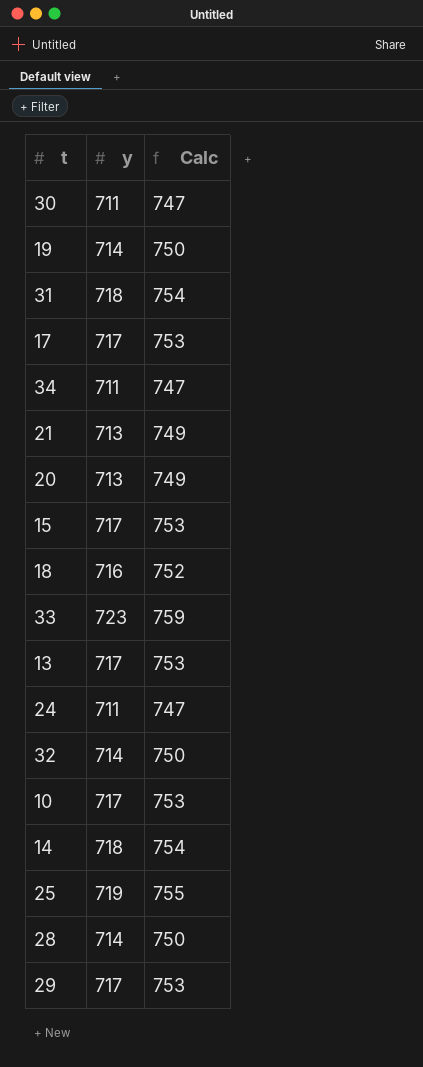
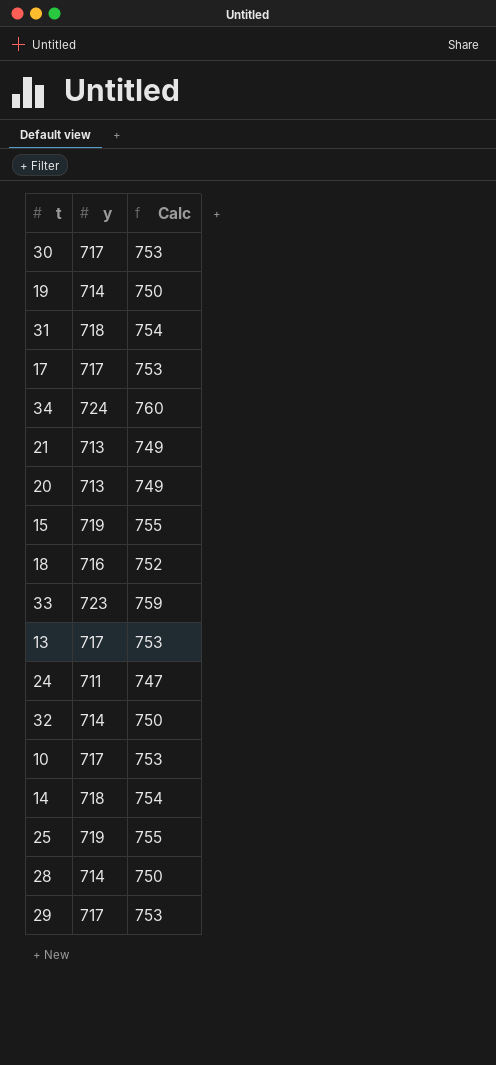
30 | y: 711 -> 717
30 | Calc: 747 -> 753
34 | y: 711 -> 724
34 | Calc: 747 -> 760
15 | y: 717 -> 719
15 | Calc: 753 -> 755

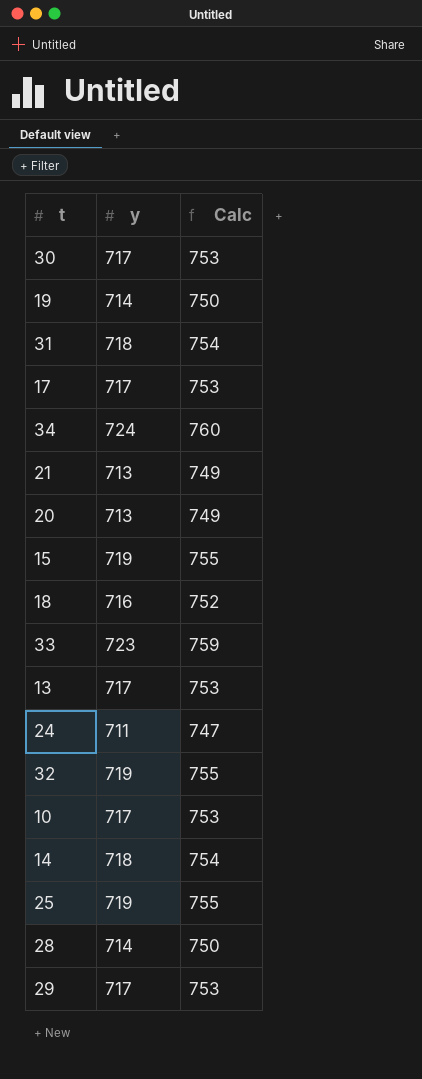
32 | y: 714 -> 719
32 | Calc: 750 -> 755

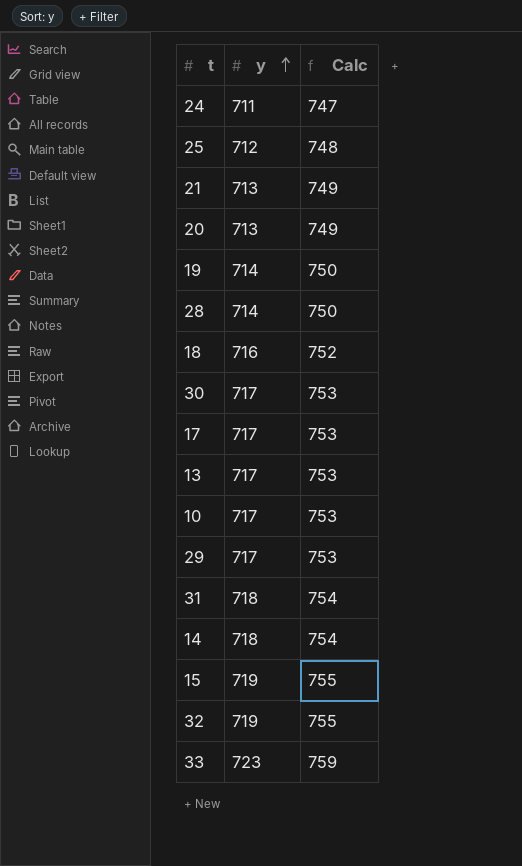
row order: none -> y ascending
row 34: 724 | 760 -> none
25 | y: 719 -> 712
25 | Calc: 755 -> 748

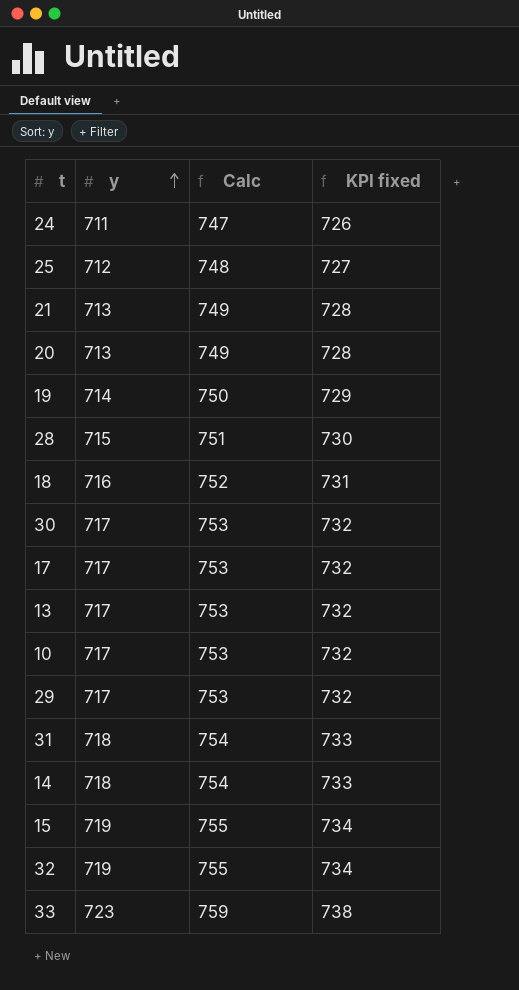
column KPI fixed | formula: none -> [y] + 15
28 | y: 714 -> 715
28 | Calc: 750 -> 751

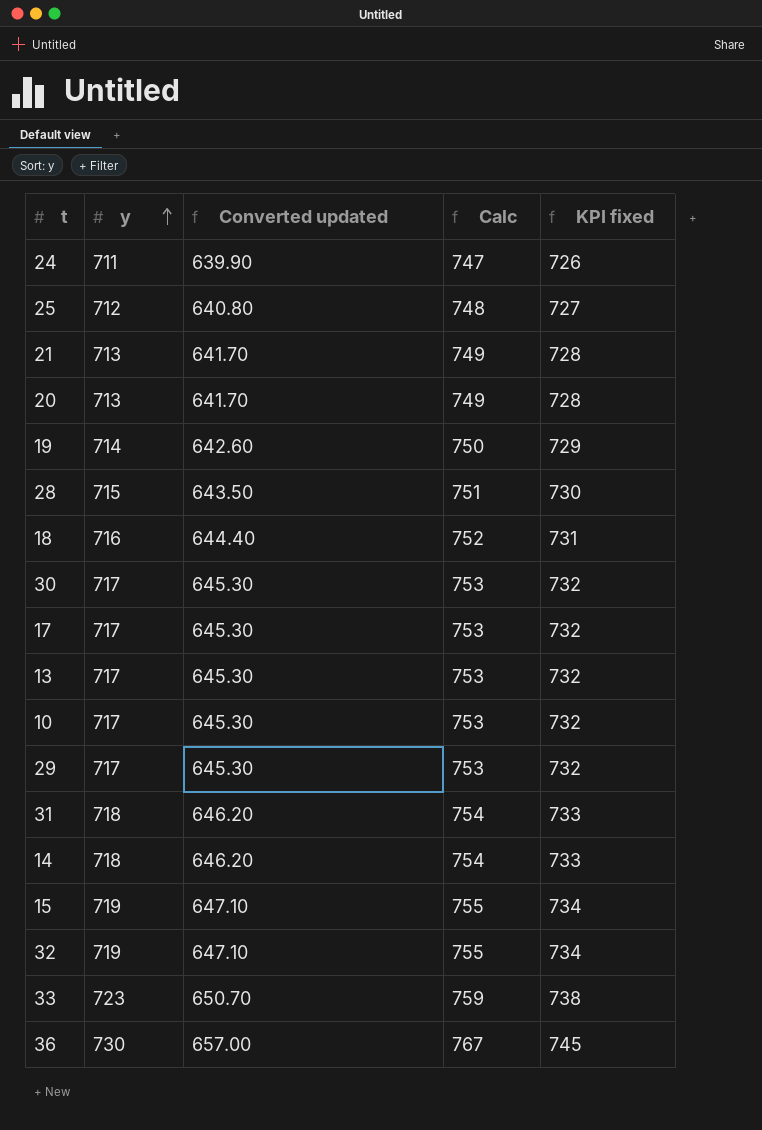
column Converted updated | formula: none -> [y] * 0.9
row 36: none -> 730 | 657.00 | 767 | 745

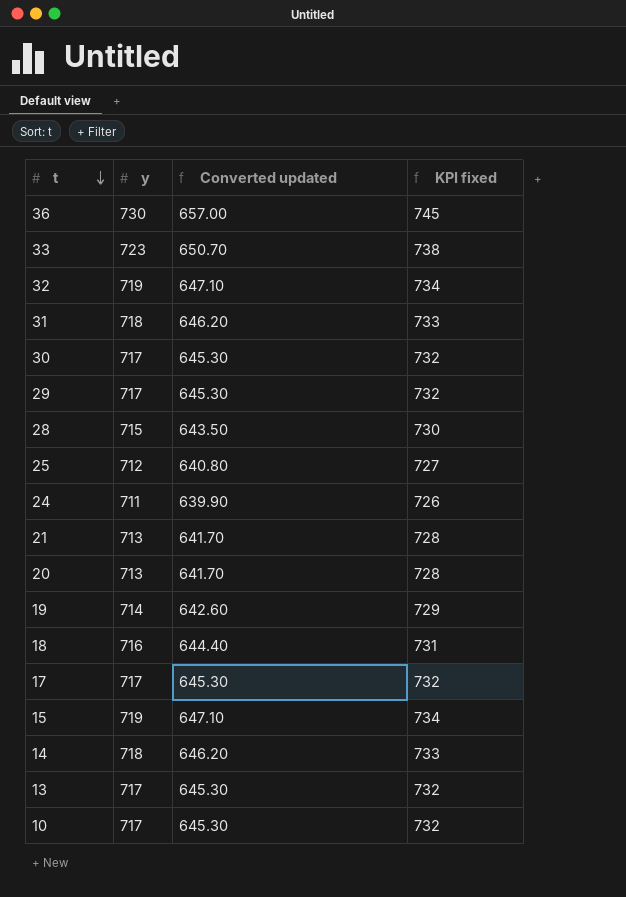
row order: y ascending -> t descending
column Calc | formula: [y] * 1.05 -> none

